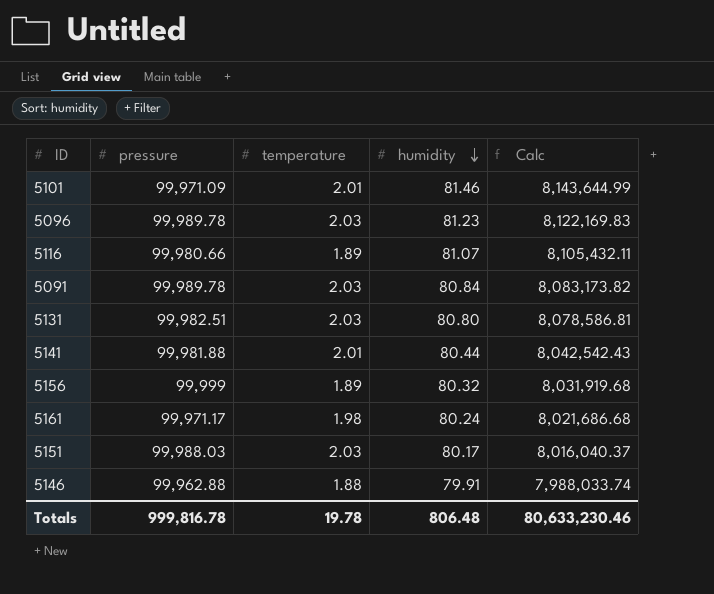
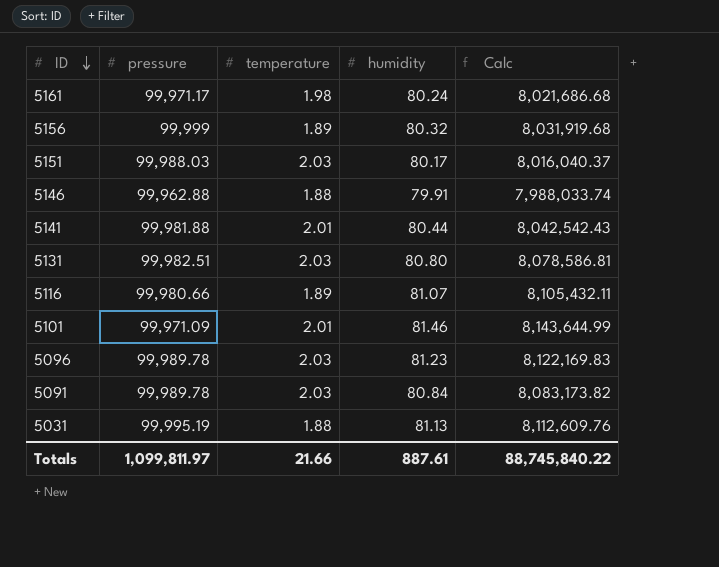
row order: humidity descending -> ID descending
row 5031: none -> 99,995.19 | 1.88 | 81.13 | 8,112,609.76
Totals | pressure: 999,816.78 -> 1,099,811.97
Totals | temperature: 19.78 -> 21.66
Totals | humidity: 806.48 -> 887.61
Totals | Calc: 80,633,230.46 -> 88,745,840.22

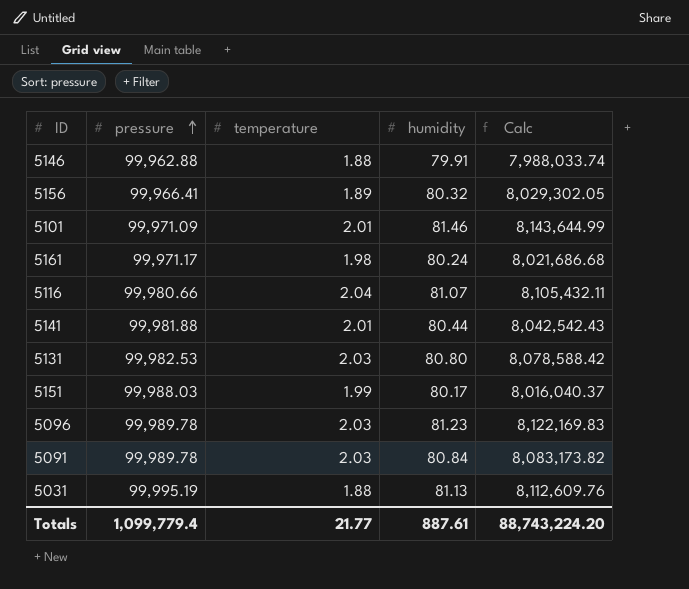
row order: ID descending -> pressure ascending
5156 | pressure: 99,999 -> 99,966.41
5156 | Calc: 8,031,919.68 -> 8,029,302.05
5116 | temperature: 1.89 -> 2.04
5131 | pressure: 99,982.51 -> 99,982.53
5131 | Calc: 8,078,586.81 -> 8,078,588.42
5151 | temperature: 2.03 -> 1.99
Totals | pressure: 1,099,811.97 -> 1,099,779.4
Totals | temperature: 21.66 -> 21.77
Totals | Calc: 88,745,840.22 -> 88,743,224.20

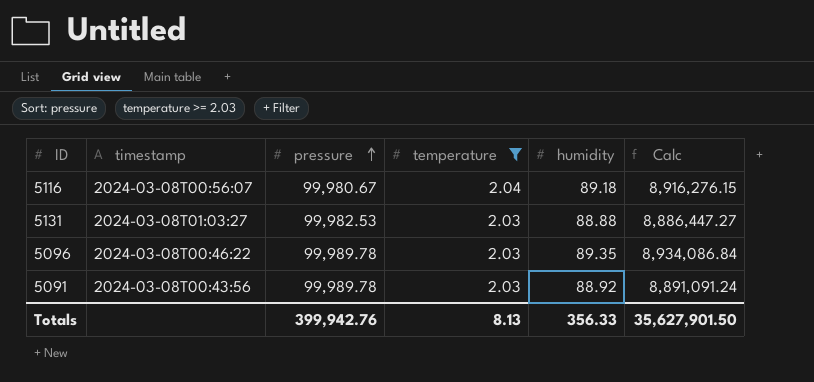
filter: none -> temperature >= 2.03
column timestamp | position: none -> 2
5116 | pressure: 99,980.66 -> 99,980.67
5116 | humidity: 81.07 -> 89.18
5116 | Calc: 8,105,432.11 -> 8,916,276.15
5131 | humidity: 80.80 -> 88.88
5131 | Calc: 8,078,588.42 -> 8,886,447.27
5096 | humidity: 81.23 -> 89.35
5096 | Calc: 8,122,169.83 -> 8,934,086.84
5091 | humidity: 80.84 -> 88.92
5091 | Calc: 8,083,173.82 -> 8,891,091.24
Totals | pressure: 1,099,779.4 -> 399,942.76
Totals | temperature: 21.77 -> 8.13
Totals | humidity: 887.61 -> 356.33
Totals | Calc: 88,743,224.20 -> 35,627,901.50

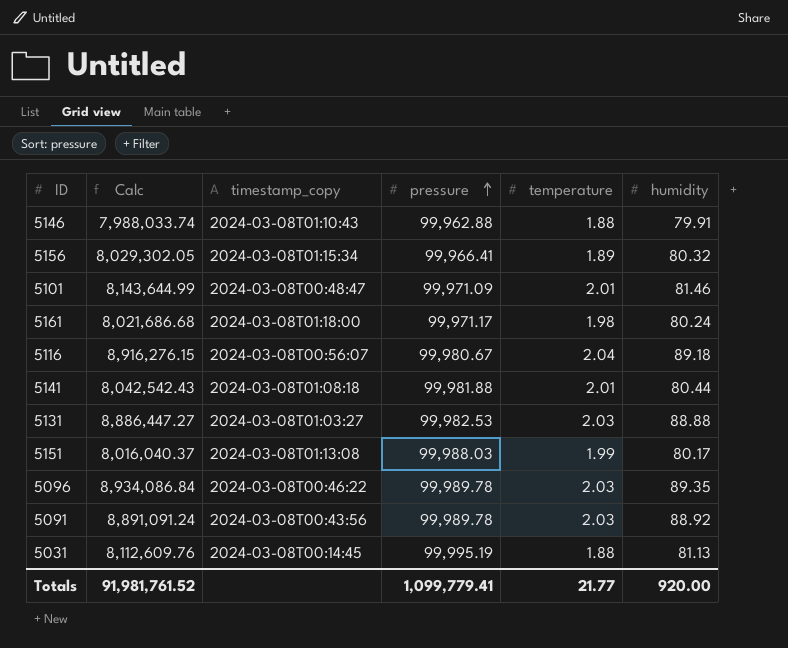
filter: temperature >= 2.03 -> none
column Calc | position: 6 -> 2
column name: timestamp -> timestamp_copy
Totals | Calc: 35,627,901.50 -> 91,981,761.52
Totals | pressure: 399,942.76 -> 1,099,779.41
Totals | temperature: 8.13 -> 21.77
Totals | humidity: 356.33 -> 920.00

